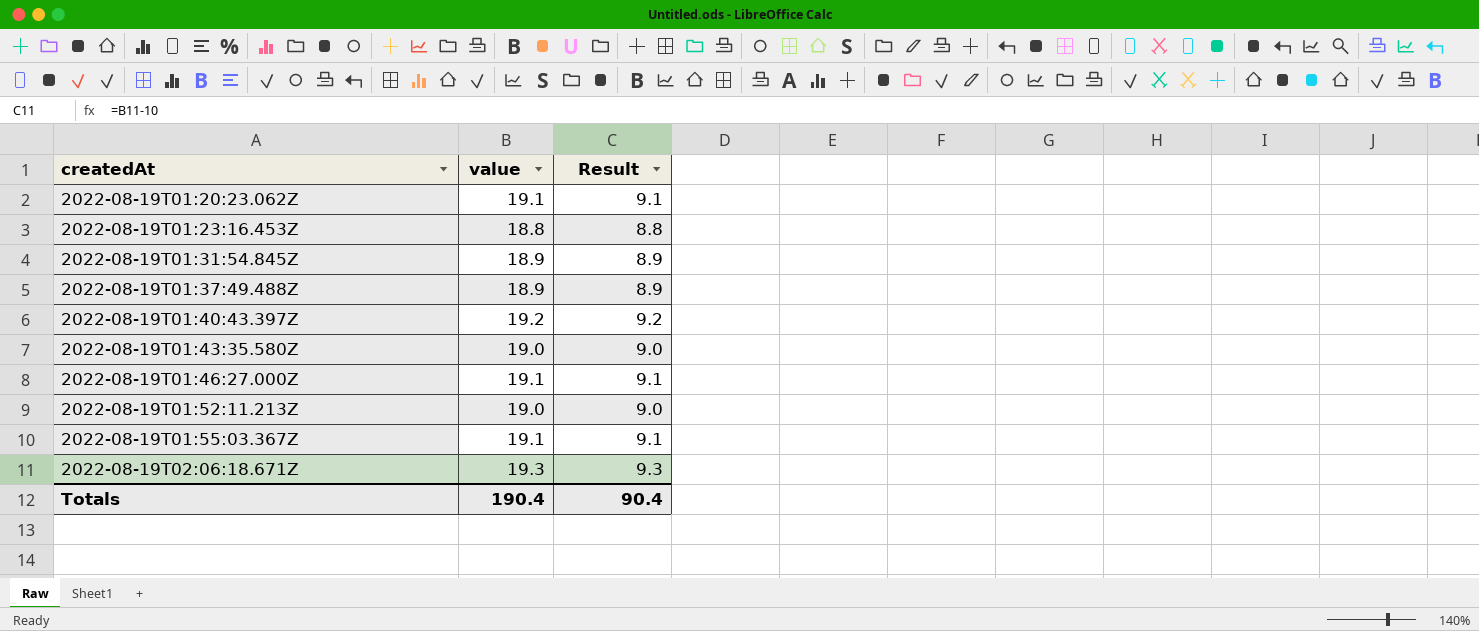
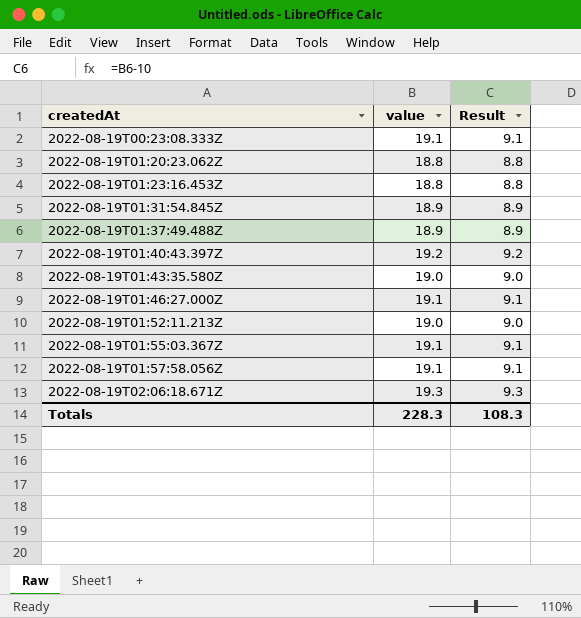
row 2022-08-19T00:23:08.333Z: none -> 19.1 | 9.1
2022-08-19T01:20:23.062Z | value: 19.1 -> 18.8
2022-08-19T01:20:23.062Z | Result: 9.1 -> 8.8
row 2022-08-19T01:57:58.056Z: none -> 19.1 | 9.1
Totals | value: 190.4 -> 228.3
Totals | Result: 90.4 -> 108.3

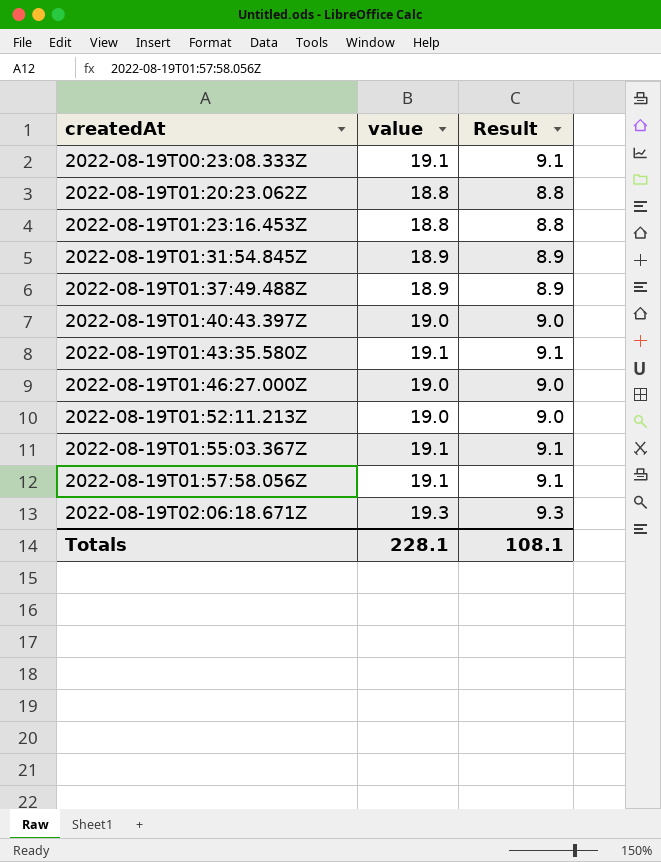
2022-08-19T01:40:43.397Z | value: 19.2 -> 19.0
2022-08-19T01:40:43.397Z | Result: 9.2 -> 9.0
2022-08-19T01:43:35.580Z | value: 19.0 -> 19.1
2022-08-19T01:43:35.580Z | Result: 9.0 -> 9.1
2022-08-19T01:46:27.000Z | value: 19.1 -> 19.0
2022-08-19T01:46:27.000Z | Result: 9.1 -> 9.0
Totals | value: 228.3 -> 228.1
Totals | Result: 108.3 -> 108.1

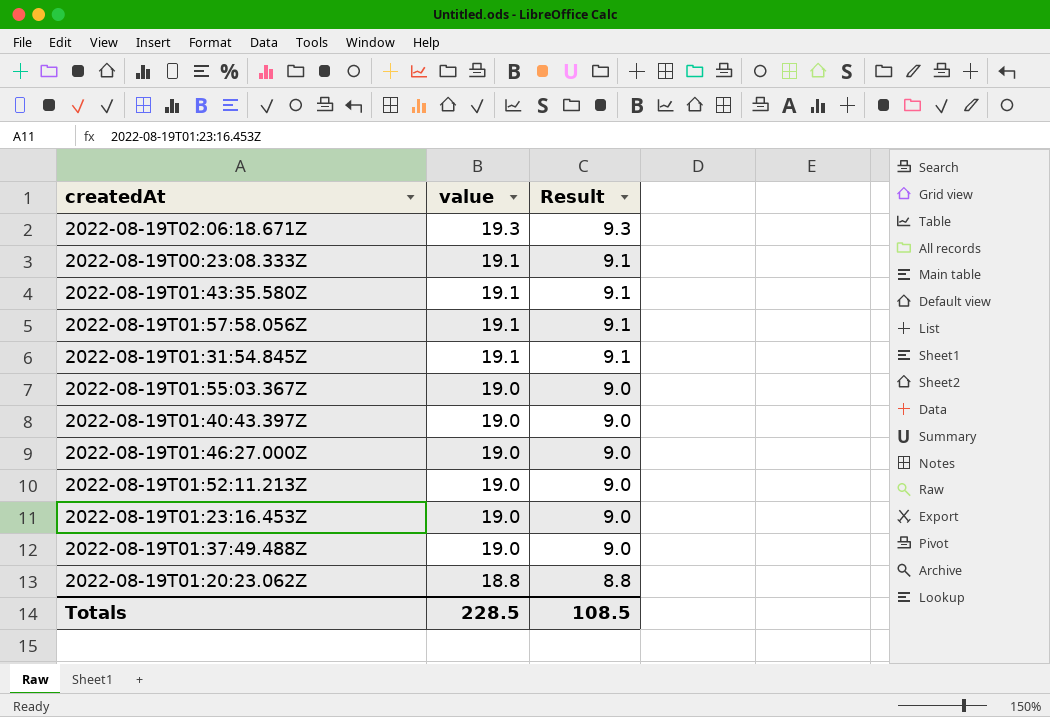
row order: createdAt ascending -> value descending
2022-08-19T01:31:54.845Z | value: 18.9 -> 19.1
2022-08-19T01:31:54.845Z | Result: 8.9 -> 9.1
2022-08-19T01:55:03.367Z | value: 19.1 -> 19.0
2022-08-19T01:55:03.367Z | Result: 9.1 -> 9.0
2022-08-19T01:23:16.453Z | value: 18.8 -> 19.0
2022-08-19T01:23:16.453Z | Result: 8.8 -> 9.0
2022-08-19T01:37:49.488Z | value: 18.9 -> 19.0
2022-08-19T01:37:49.488Z | Result: 8.9 -> 9.0
Totals | value: 228.1 -> 228.5
Totals | Result: 108.1 -> 108.5

